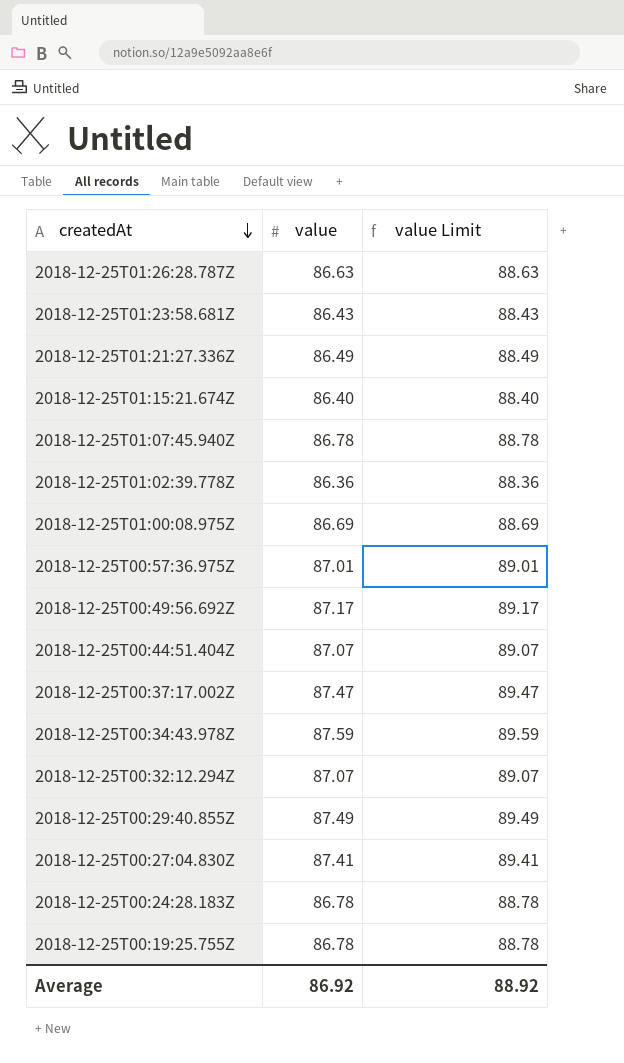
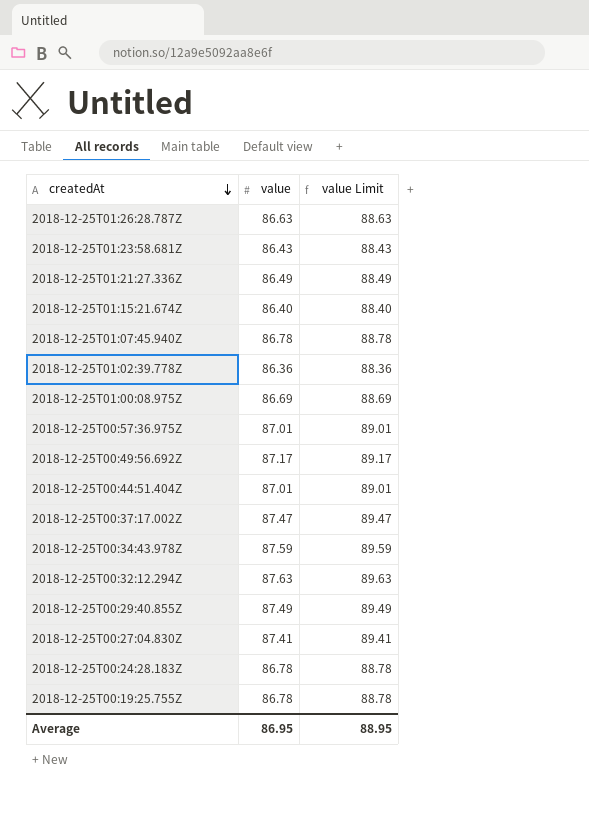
2018-12-25T00:44:51.404Z | value: 87.07 -> 87.01
2018-12-25T00:44:51.404Z | value Limit: 89.07 -> 89.01
2018-12-25T00:32:12.294Z | value: 87.07 -> 87.63
2018-12-25T00:32:12.294Z | value Limit: 89.07 -> 89.63
Average | value: 86.92 -> 86.95
Average | value Limit: 88.92 -> 88.95

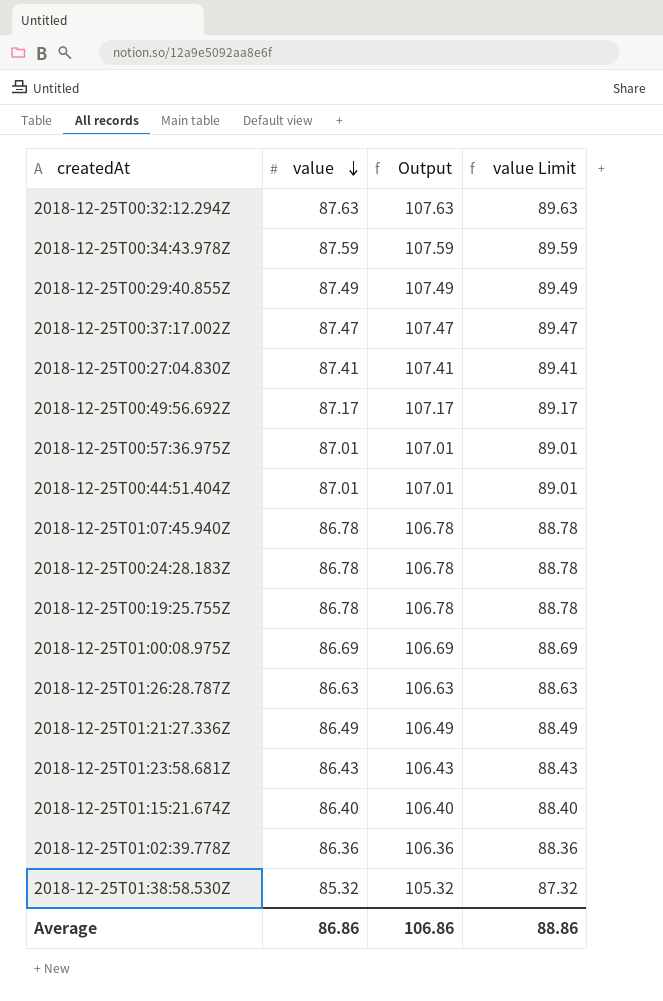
row order: createdAt descending -> value descending
column Output | formula: none -> [value] + 20
row 2018-12-25T01:38:58.530Z: none -> 85.32 | 105.32 | 87.32
Average | value: 86.95 -> 86.86
Average | value Limit: 88.95 -> 88.86

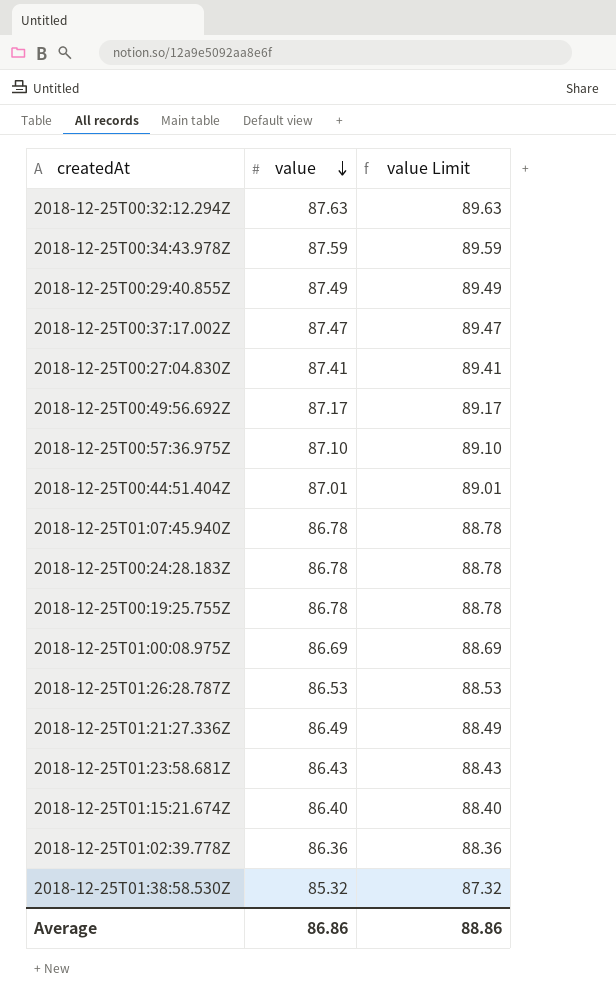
column Output | formula: [value] + 20 -> none
2018-12-25T00:57:36.975Z | value: 87.01 -> 87.10
2018-12-25T00:57:36.975Z | value Limit: 89.01 -> 89.10
2018-12-25T01:26:28.787Z | value: 86.63 -> 86.53
2018-12-25T01:26:28.787Z | value Limit: 88.63 -> 88.53

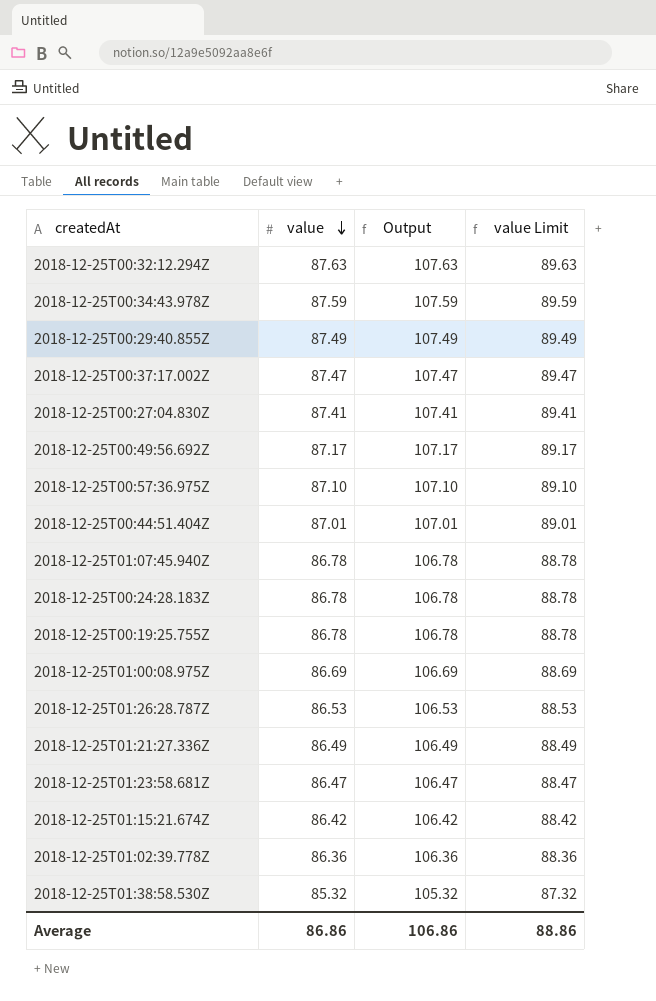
column Output | formula: none -> [value] + 20
2018-12-25T01:23:58.681Z | value: 86.43 -> 86.47
2018-12-25T01:23:58.681Z | value Limit: 88.43 -> 88.47
2018-12-25T01:15:21.674Z | value: 86.40 -> 86.42
2018-12-25T01:15:21.674Z | value Limit: 88.40 -> 88.42

